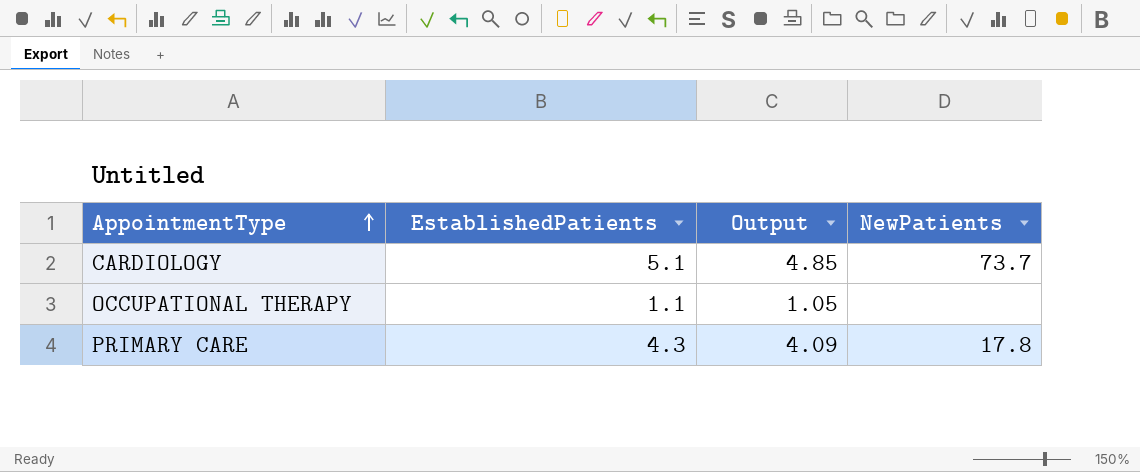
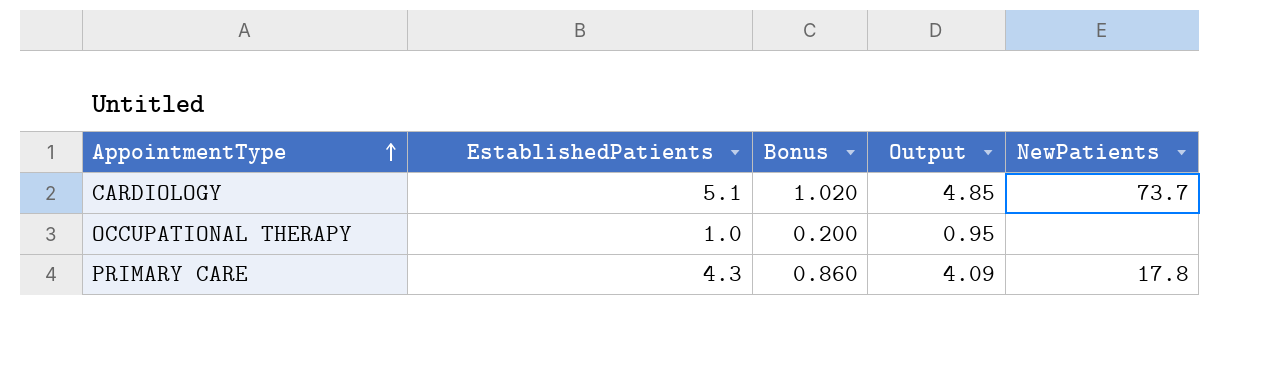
column Bonus | formula: none -> [EstablishedPatients] * 0.2
OCCUPATIONAL THERAPY | EstablishedPatients: 1.1 -> 1.0
OCCUPATIONAL THERAPY | Output: 1.05 -> 0.95

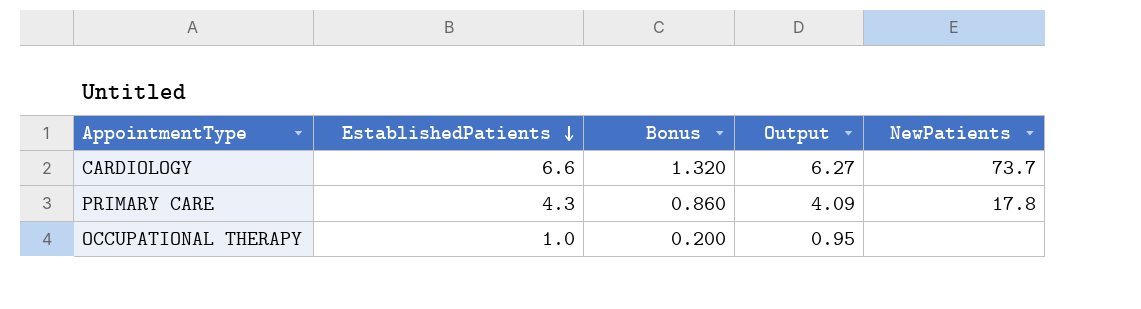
row order: AppointmentType ascending -> EstablishedPatients descending
CARDIOLOGY | EstablishedPatients: 5.1 -> 6.6
CARDIOLOGY | Bonus: 1.020 -> 1.320
CARDIOLOGY | Output: 4.85 -> 6.27

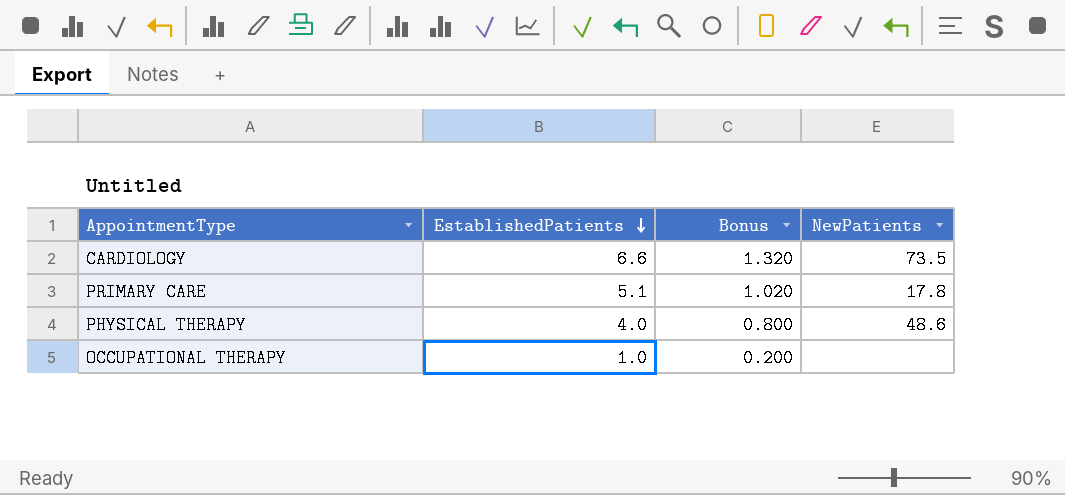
column Output | formula: [EstablishedPatients] * 0.95 -> none
CARDIOLOGY | NewPatients: 73.7 -> 73.5
PRIMARY CARE | EstablishedPatients: 4.3 -> 5.1
PRIMARY CARE | Bonus: 0.860 -> 1.020
row PHYSICAL THERAPY: none -> 4.0 | 0.800 | 48.6

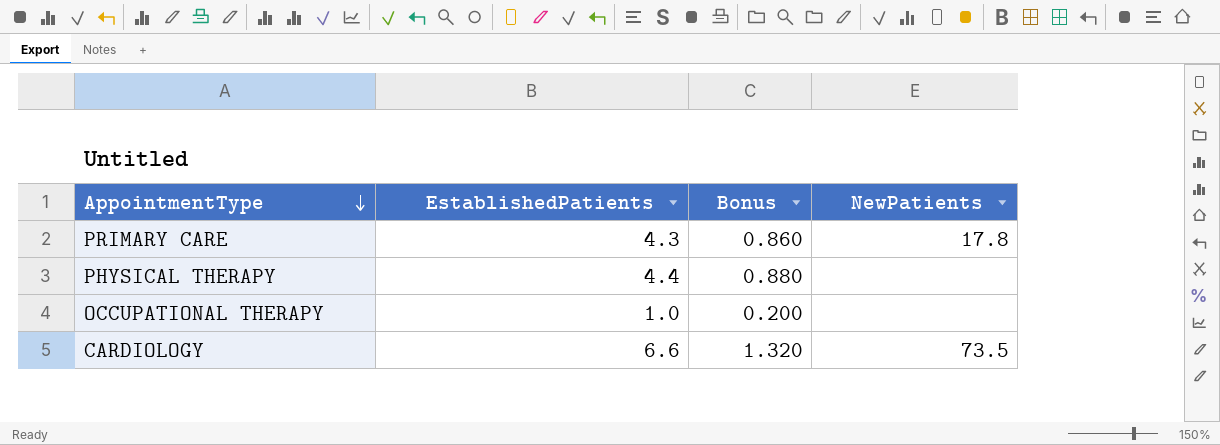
row order: EstablishedPatients descending -> AppointmentType descending
PRIMARY CARE | EstablishedPatients: 5.1 -> 4.3
PRIMARY CARE | Bonus: 1.020 -> 0.860
PHYSICAL THERAPY | EstablishedPatients: 4.0 -> 4.4
PHYSICAL THERAPY | Bonus: 0.800 -> 0.880
PHYSICAL THERAPY | NewPatients: 48.6 -> none

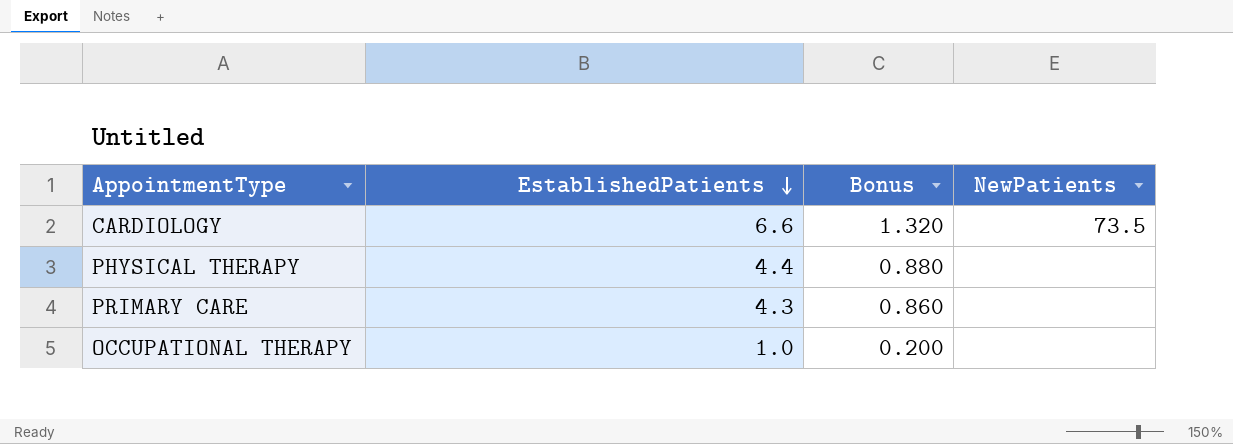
row order: AppointmentType descending -> EstablishedPatients descending
PRIMARY CARE | NewPatients: 17.8 -> none

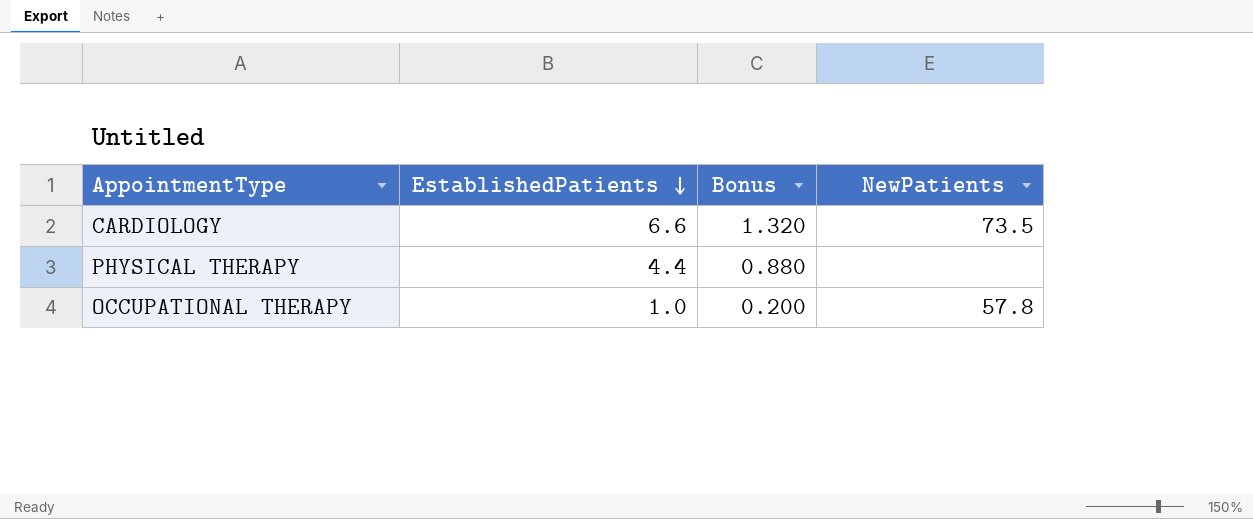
row PRIMARY CARE: 4.3 | 0.860 | none -> none
OCCUPATIONAL THERAPY | NewPatients: none -> 57.8

